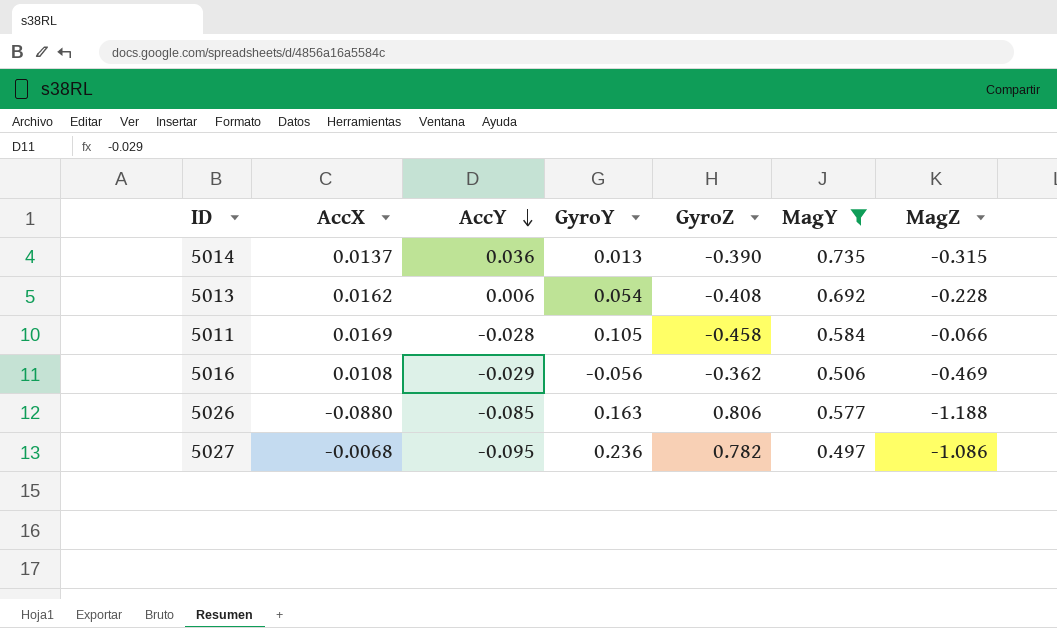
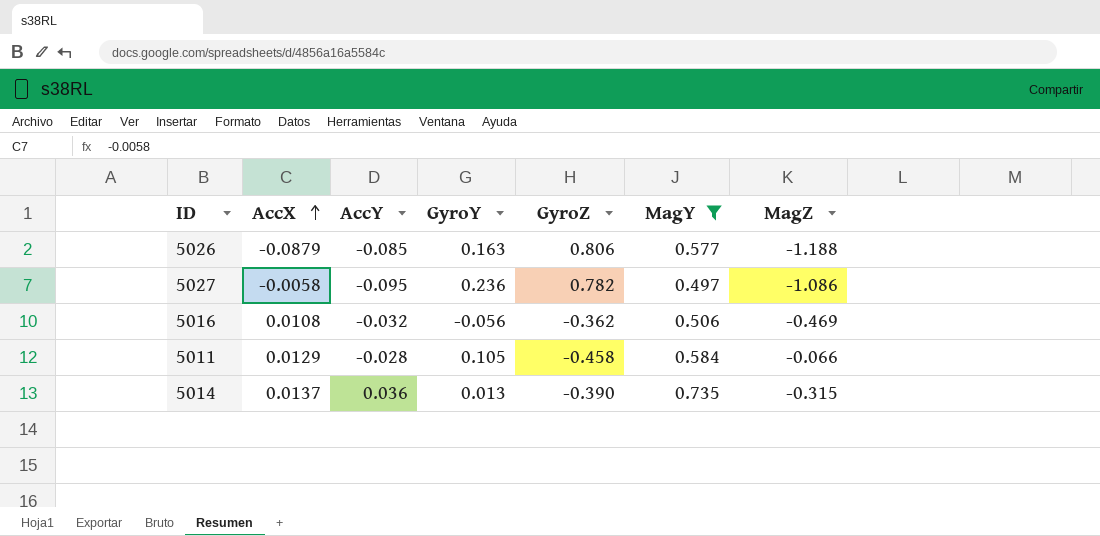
row order: AccY descending -> AccX ascending
row 5013: 0.0162 | 0.006 | 0.054 | -0.408 | 0.692 | -0.228 -> none
5026 | AccX: -0.0880 -> -0.0879
5027 | AccX: -0.0068 -> -0.0058
5016 | AccY: -0.029 -> -0.032
5011 | AccX: 0.0169 -> 0.0129

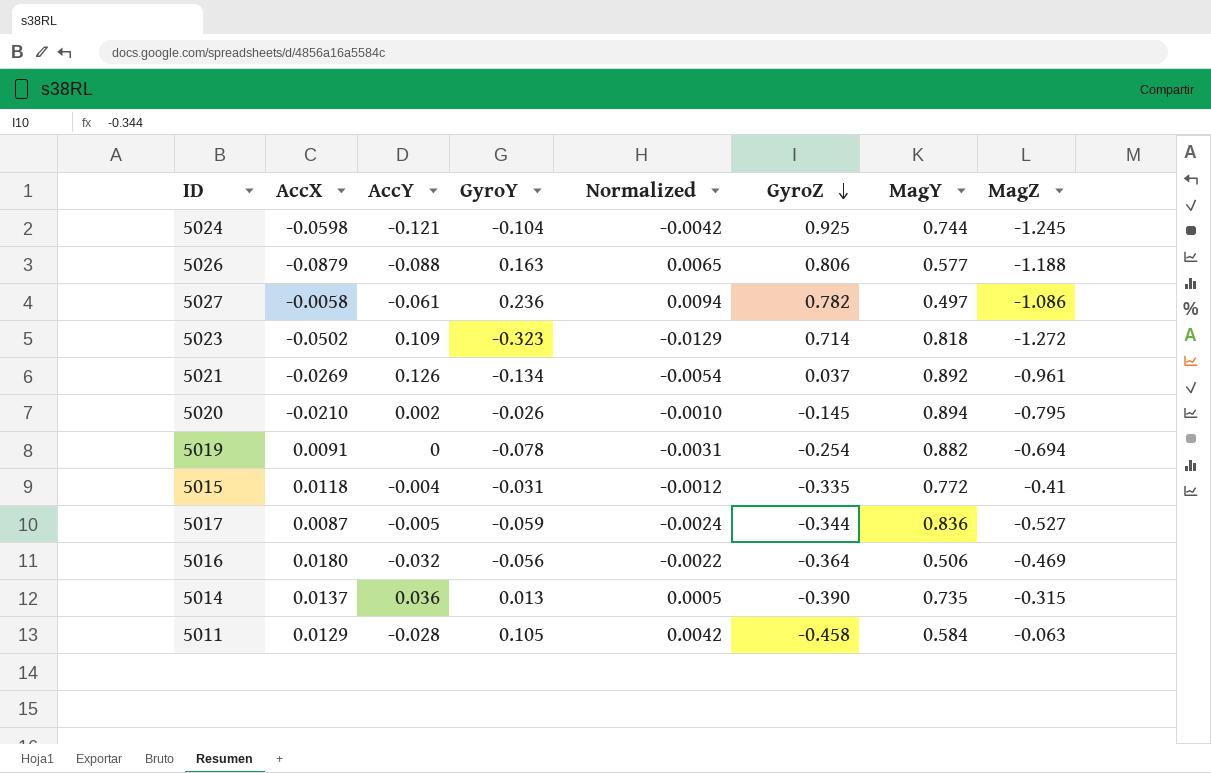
filter: MagY <= 0.735 -> none
row order: AccX ascending -> GyroZ descending
column Normalized | formula: none -> [GyroY] * 0.04
5026 | AccY: -0.085 -> -0.088
5027 | AccY: -0.095 -> -0.061
5016 | AccX: 0.0108 -> 0.0180
5016 | GyroZ: -0.362 -> -0.364
5011 | MagZ: -0.066 -> -0.063

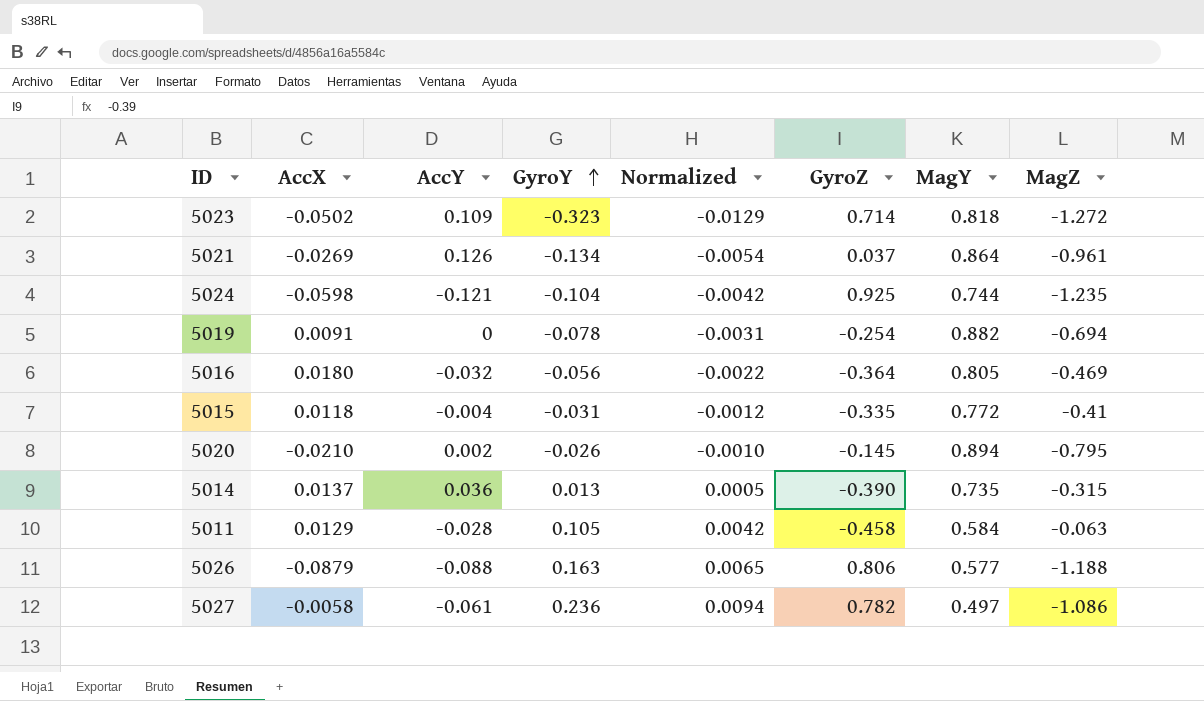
row order: GyroZ descending -> GyroY ascending
row 5017: 0.0087 | -0.005 | -0.059 | -0.0024 | -0.344 | 0.836 | -0.527 -> none
5021 | MagY: 0.892 -> 0.864
5024 | MagZ: -1.245 -> -1.235
5016 | MagY: 0.506 -> 0.805

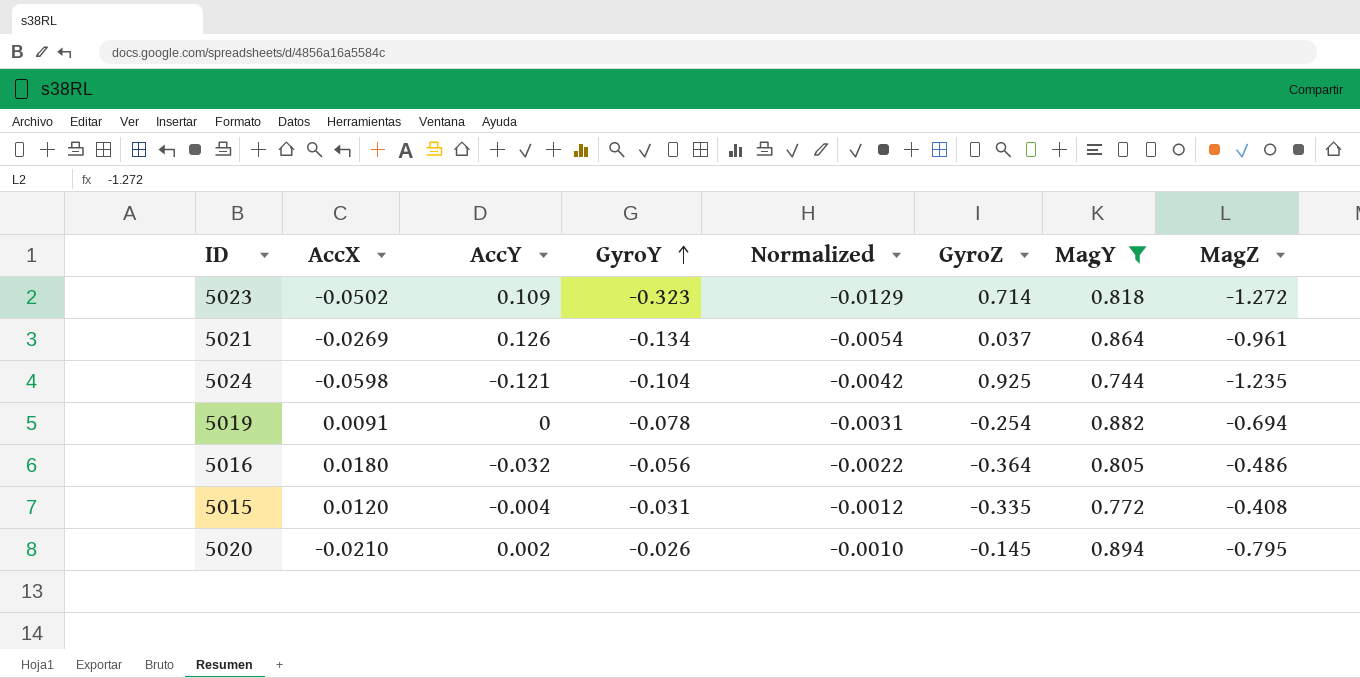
filter: none -> MagY >= 0.744
5016 | MagZ: -0.469 -> -0.486
5015 | AccX: 0.0118 -> 0.0120
5015 | MagZ: -0.41 -> -0.408

